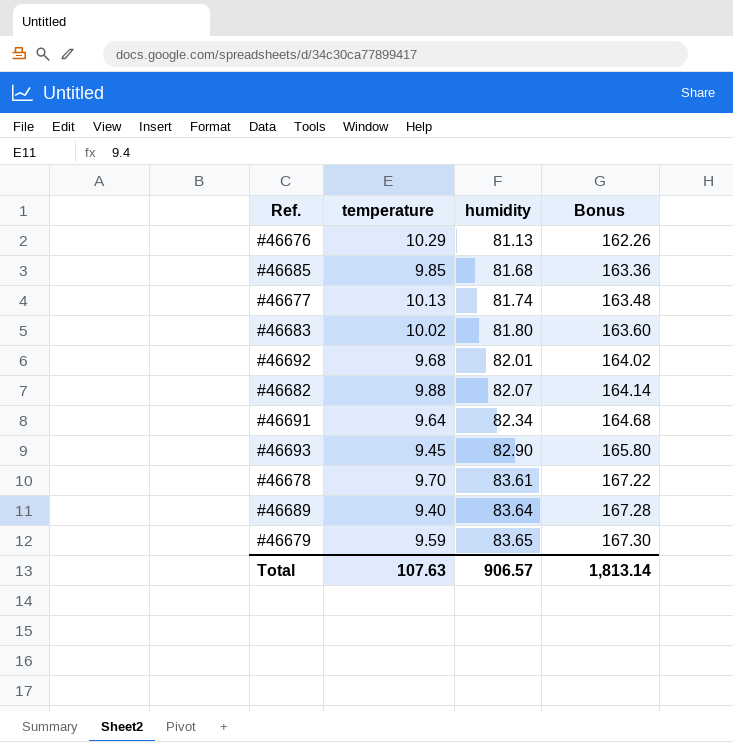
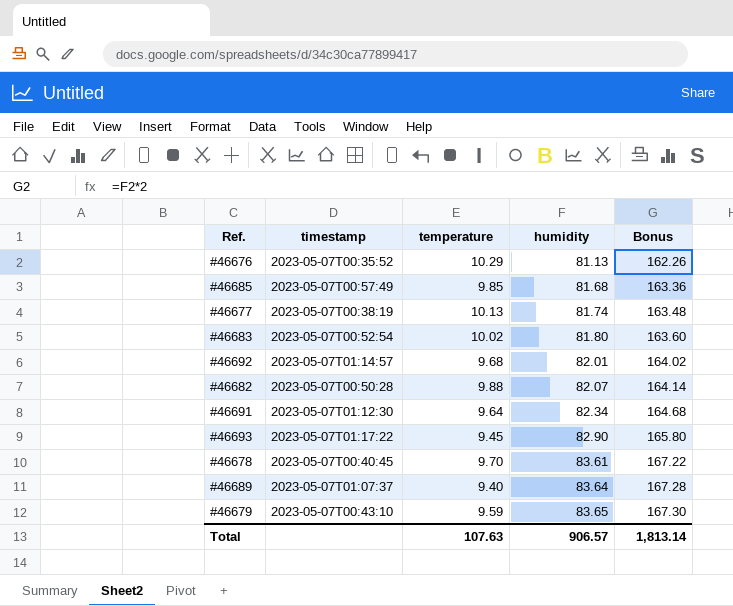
column timestamp | position: none -> 2

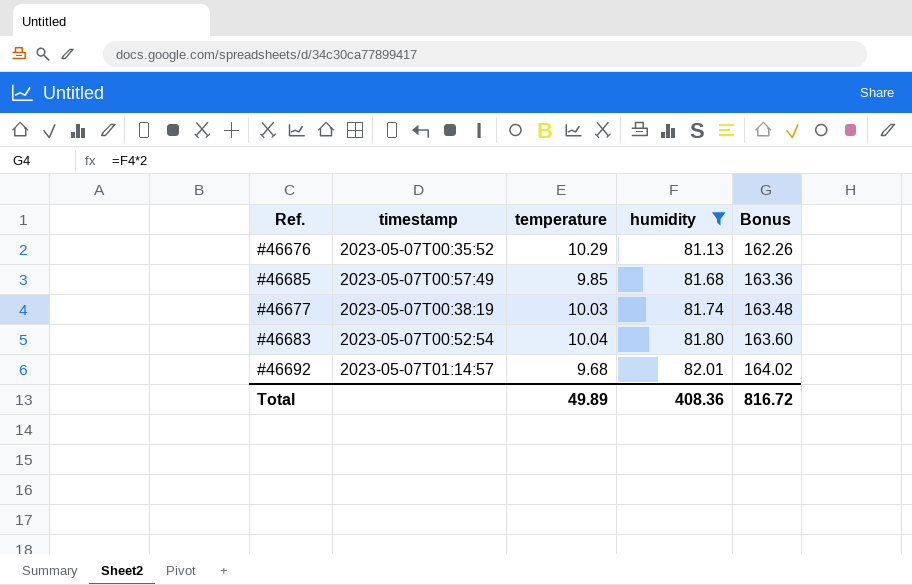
filter: none -> humidity <= 82.01
#46677 | temperature: 10.13 -> 10.03
#46683 | temperature: 10.02 -> 10.04
Total | temperature: 107.63 -> 49.89
Total | humidity: 906.57 -> 408.36
Total | Bonus: 1,813.14 -> 816.72

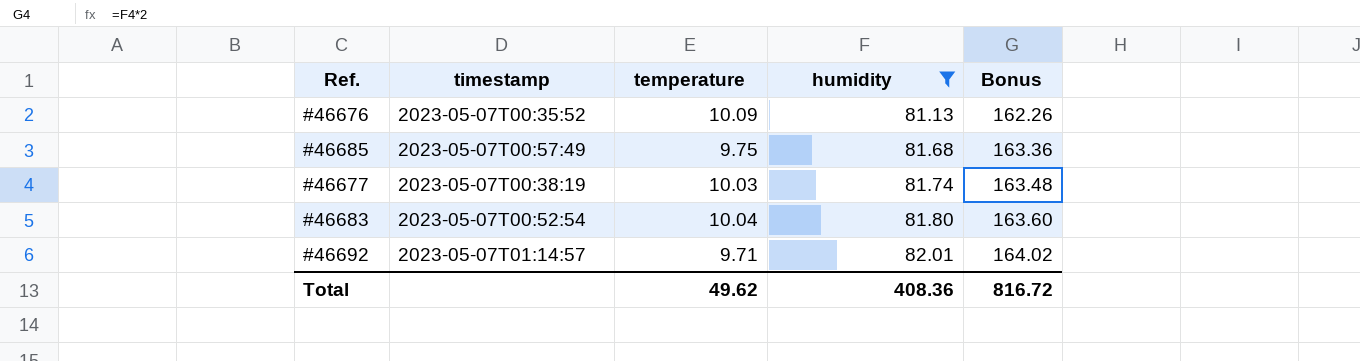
#46676 | temperature: 10.29 -> 10.09
#46685 | temperature: 9.85 -> 9.75
#46692 | temperature: 9.68 -> 9.71
Total | temperature: 49.89 -> 49.62

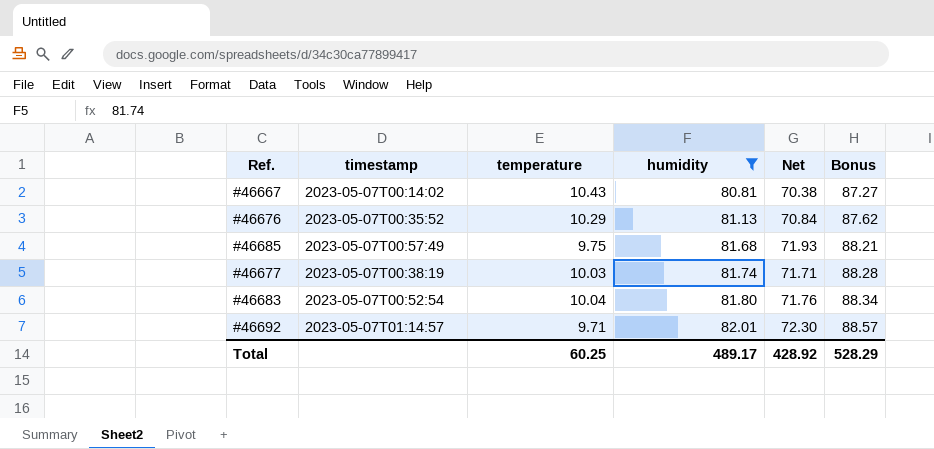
column Net | formula: none -> [humidity] - [temperature]
column Bonus | formula: [humidity] * 2 -> [humidity] * 1.08
row #46667: none -> 2023-05-07T00:14:02 | 10.43 | 80.81 | 70.38 | 87.27
#46676 | temperature: 10.09 -> 10.29
Total | temperature: 49.62 -> 60.25
Total | humidity: 408.36 -> 489.17
Total | Bonus: 816.72 -> 528.29

